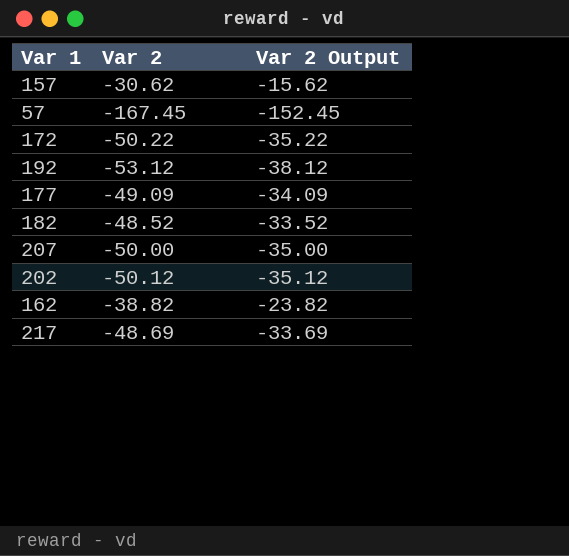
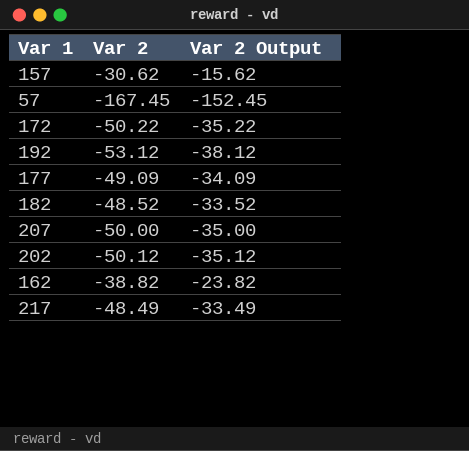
217 | Var 2: -48.69 -> -48.49
217 | Var 2 Output: -33.69 -> -33.49

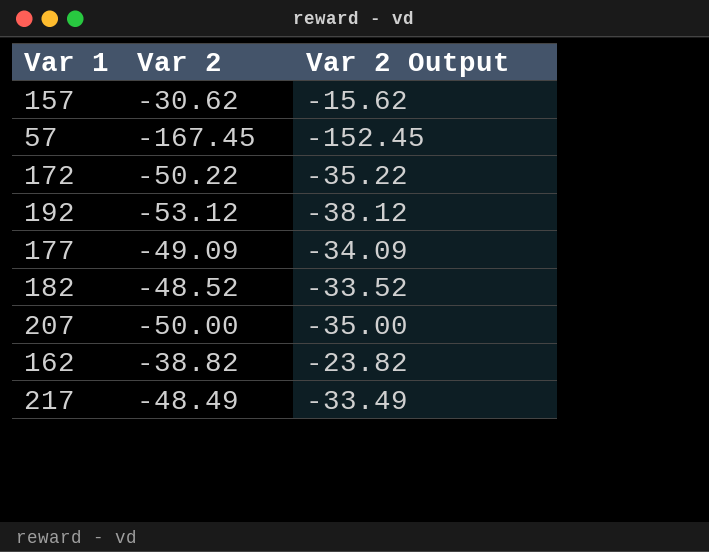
row 202: -50.12 | -35.12 -> none

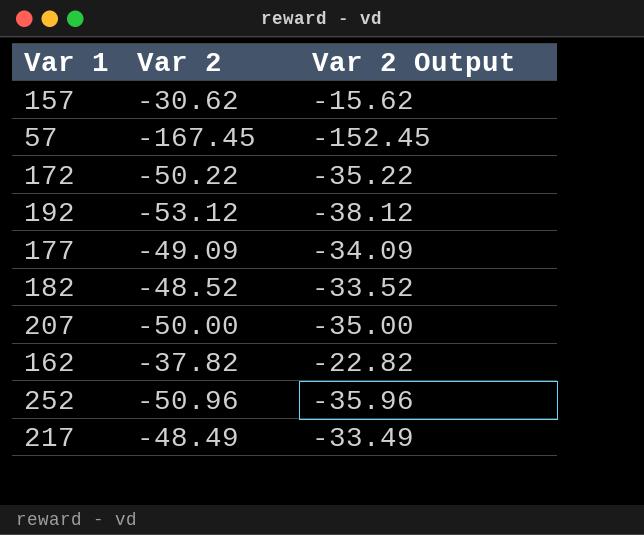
162 | Var 2: -38.82 -> -37.82
162 | Var 2 Output: -23.82 -> -22.82
row 252: none -> -50.96 | -35.96

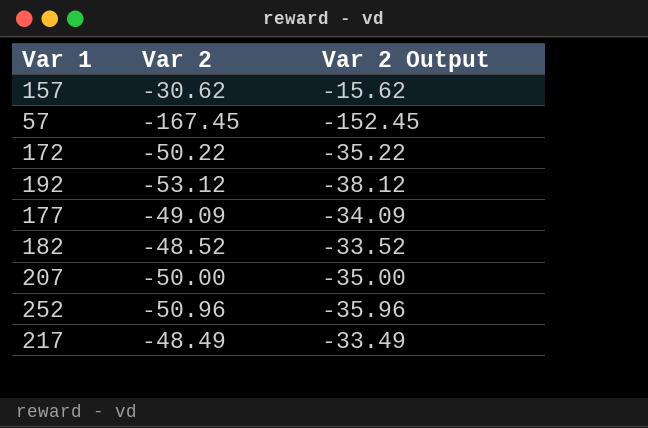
row 162: -37.82 | -22.82 -> none

